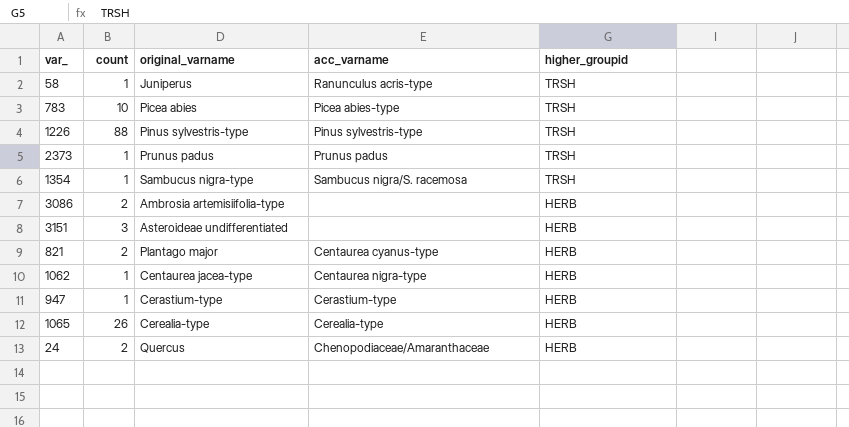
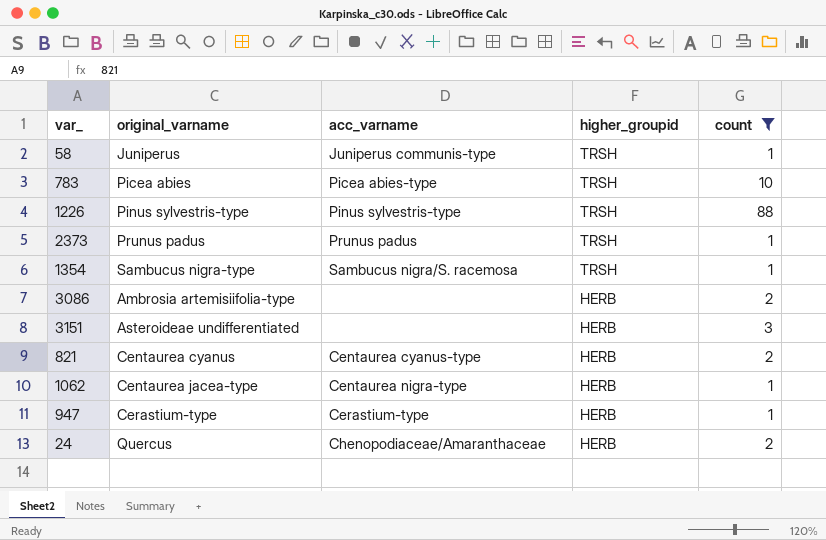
filter: none -> count != 26
column count | position: 2 -> 5
58 | acc_varname: Ranunculus acris-type -> Juniperus communis-type
821 | original_varname: Plantago major -> Centaurea cyanus

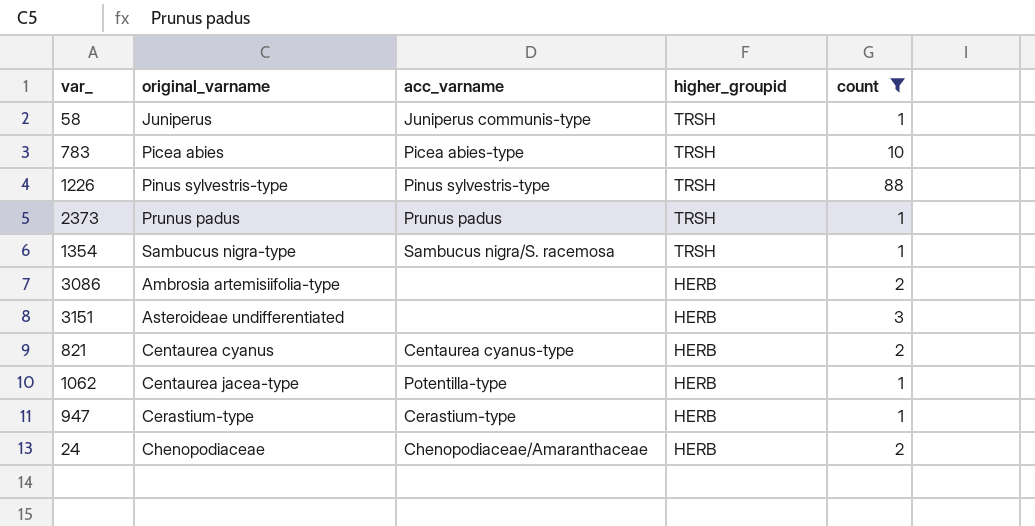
1062 | acc_varname: Centaurea nigra-type -> Potentilla-type
24 | original_varname: Quercus -> Chenopodiaceae

